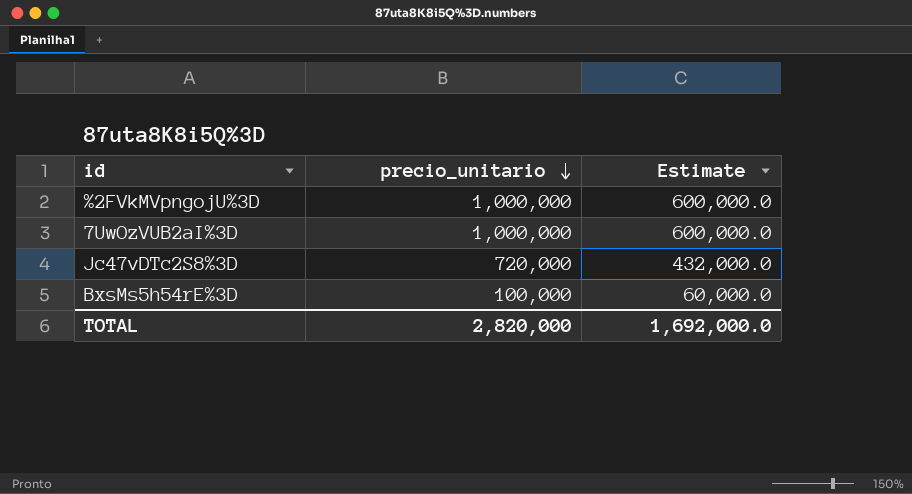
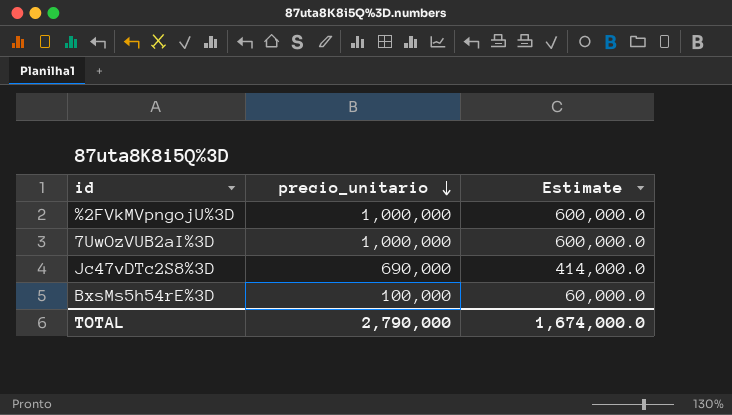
Jc47vDTc2S8%3D | precio_unitario: 720,000 -> 690,000
Jc47vDTc2S8%3D | Estimate: 432,000.0 -> 414,000.0
TOTAL | precio_unitario: 2,820,000 -> 2,790,000
TOTAL | Estimate: 1,692,000.0 -> 1,674,000.0

